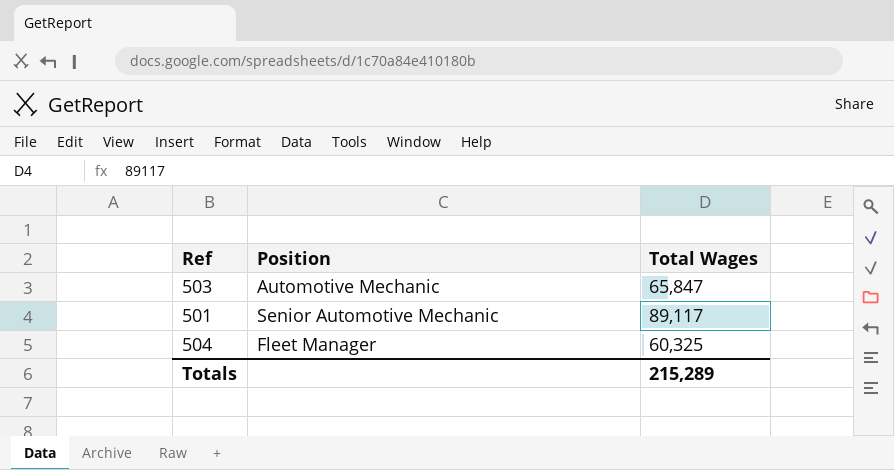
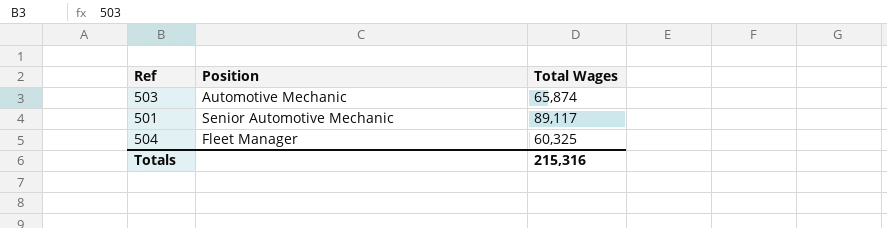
503 | Total Wages: 65,847 -> 65,874
Totals | Total Wages: 215,289 -> 215,316

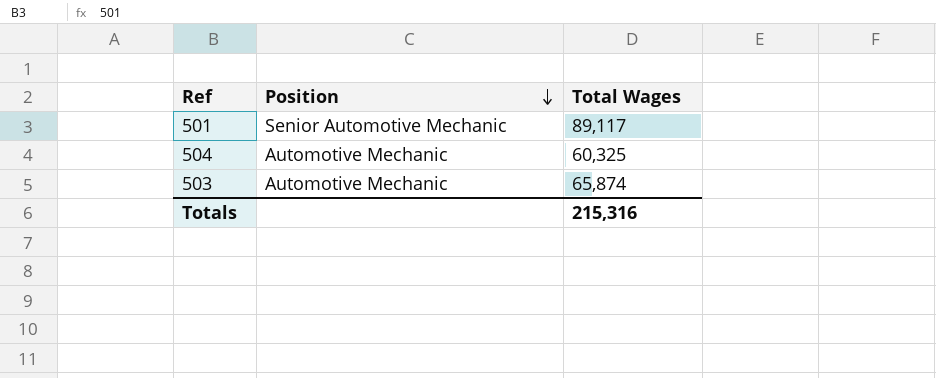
row order: none -> Position descending
504 | Position: Fleet Manager -> Automotive Mechanic

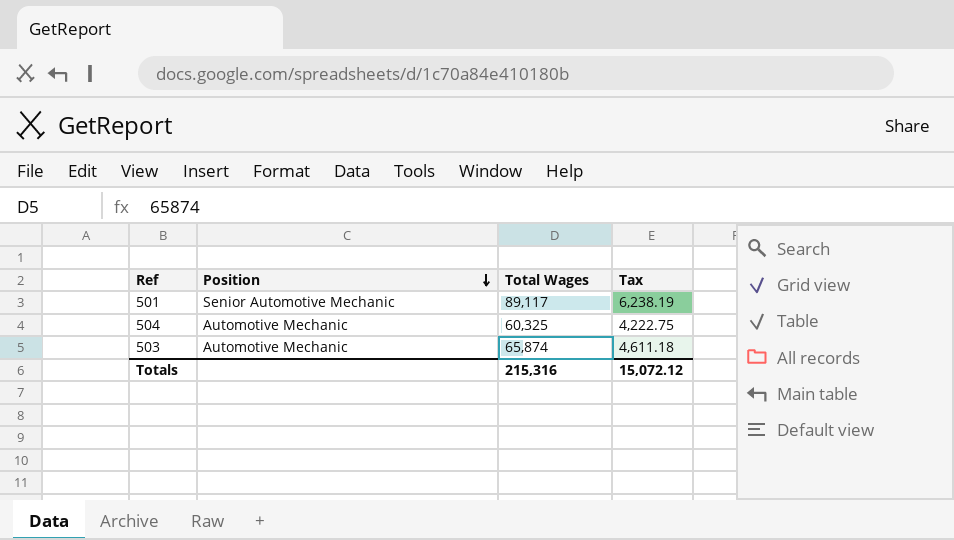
column Tax | formula: none -> [Total Wages] * 0.07

